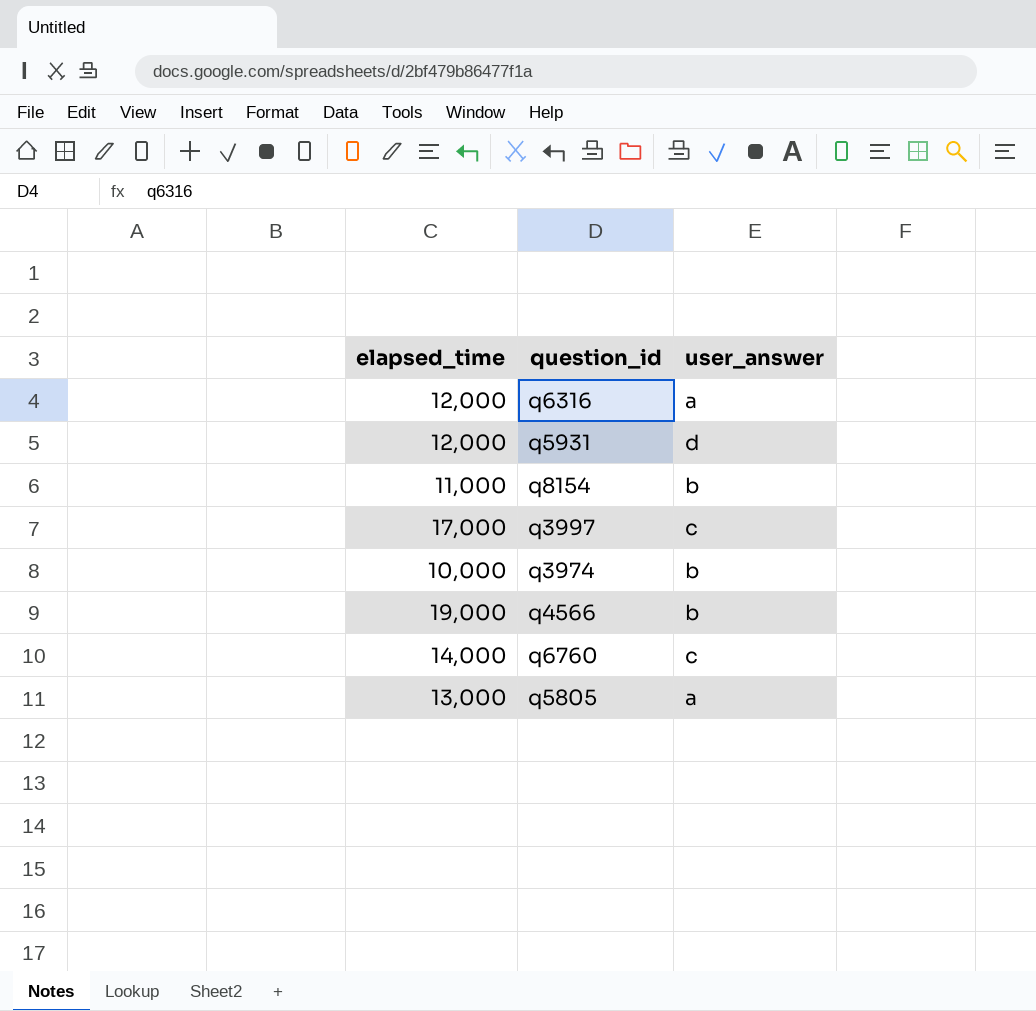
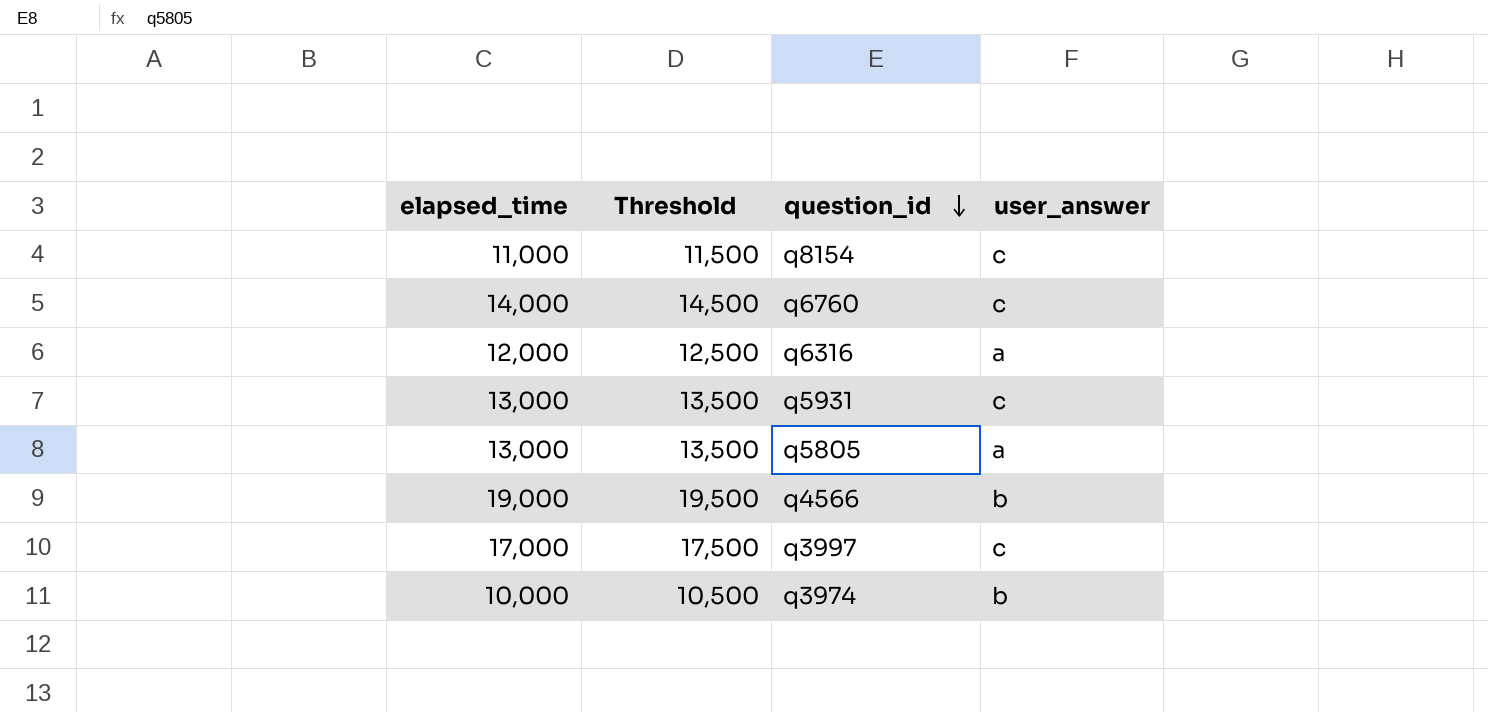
row order: none -> question_id descending
column Threshold | formula: none -> [elapsed_time] + 500
q8154 | user_answer: b -> c
q5931 | elapsed_time: 12,000 -> 13,000
q5931 | user_answer: d -> c

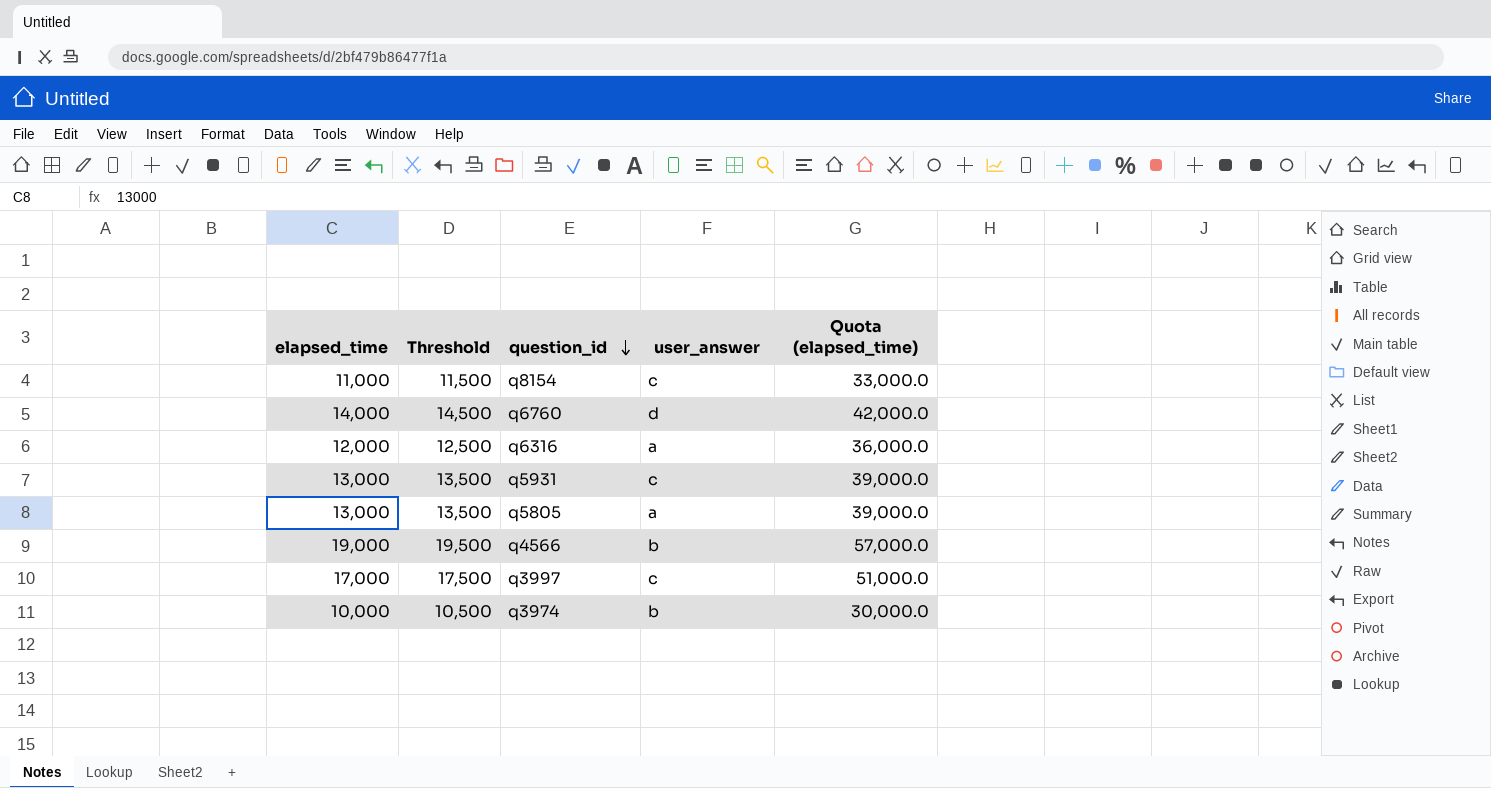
column Quota (elapsed_time) | formula: none -> [elapsed_time] * 3
q6760 | user_answer: c -> d

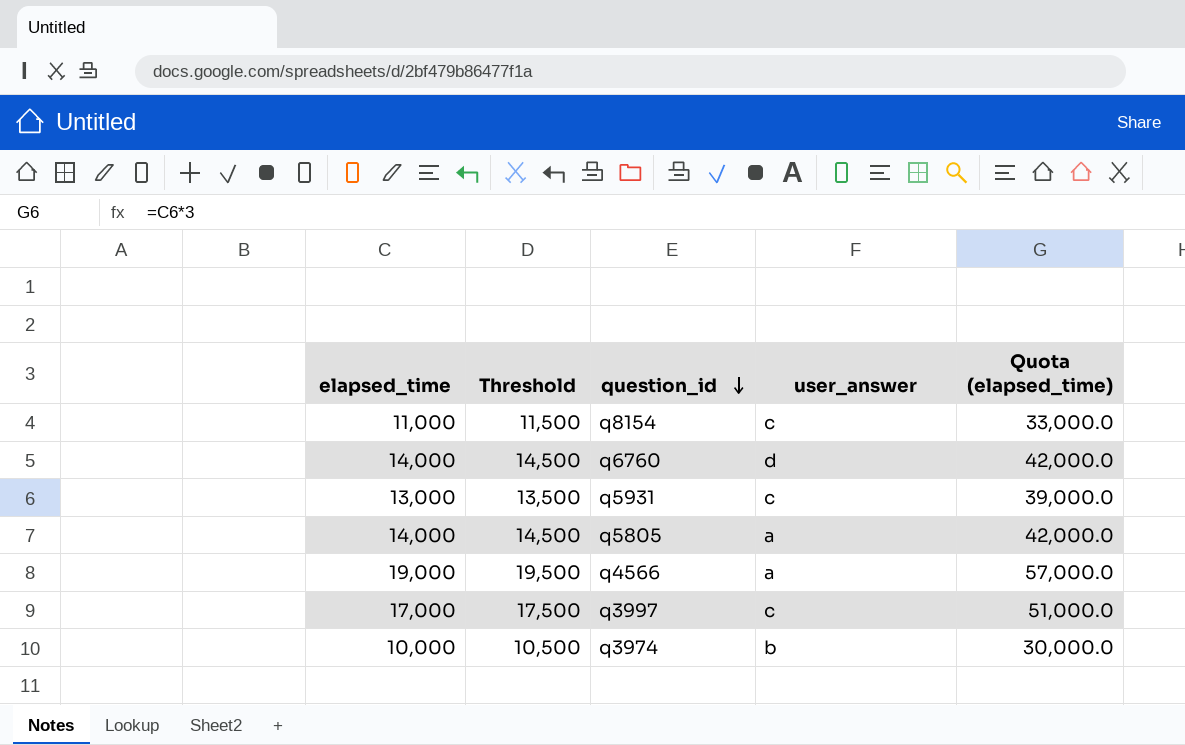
row q6316: 12,000 | 12,500 | a | 36,000.0 -> none
q5805 | elapsed_time: 13,000 -> 14,000
q5805 | Threshold: 13,500 -> 14,500
q5805 | Quota (elapsed_time): 39,000.0 -> 42,000.0
q4566 | user_answer: b -> a

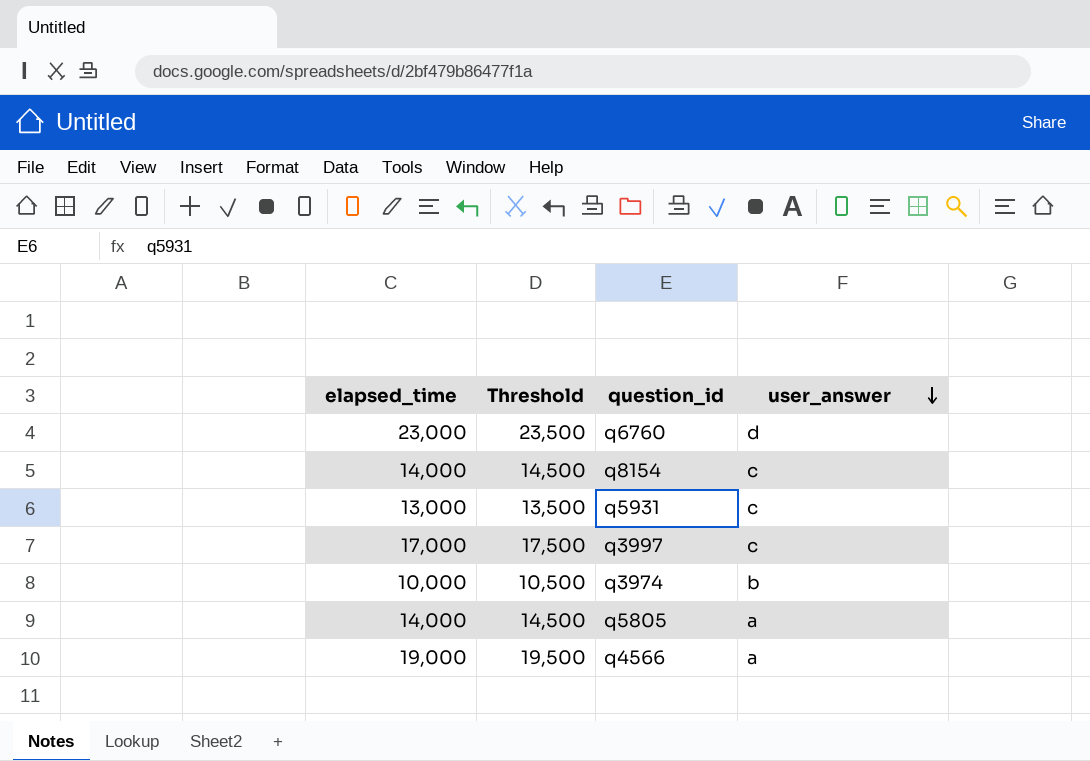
row order: question_id descending -> user_answer descending
column Quota (elapsed_time) | formula: [elapsed_time] * 3 -> none
q6760 | elapsed_time: 14,000 -> 23,000
q6760 | Threshold: 14,500 -> 23,500
q8154 | elapsed_time: 11,000 -> 14,000
q8154 | Threshold: 11,500 -> 14,500

